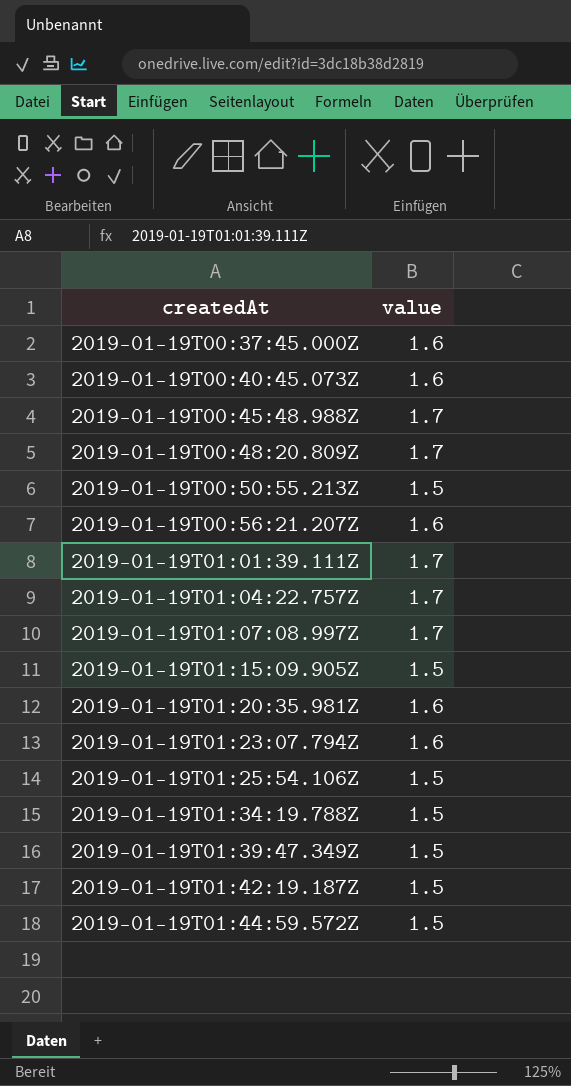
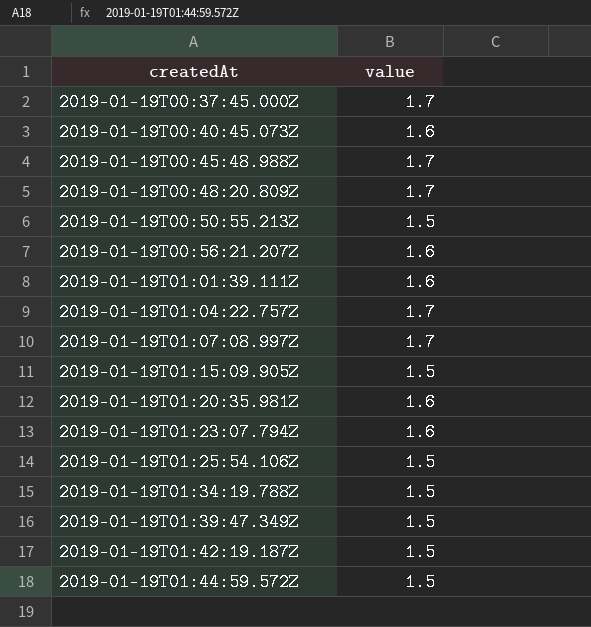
2019-01-19T00:37:45.000Z | value: 1.6 -> 1.7
2019-01-19T01:01:39.111Z | value: 1.7 -> 1.6

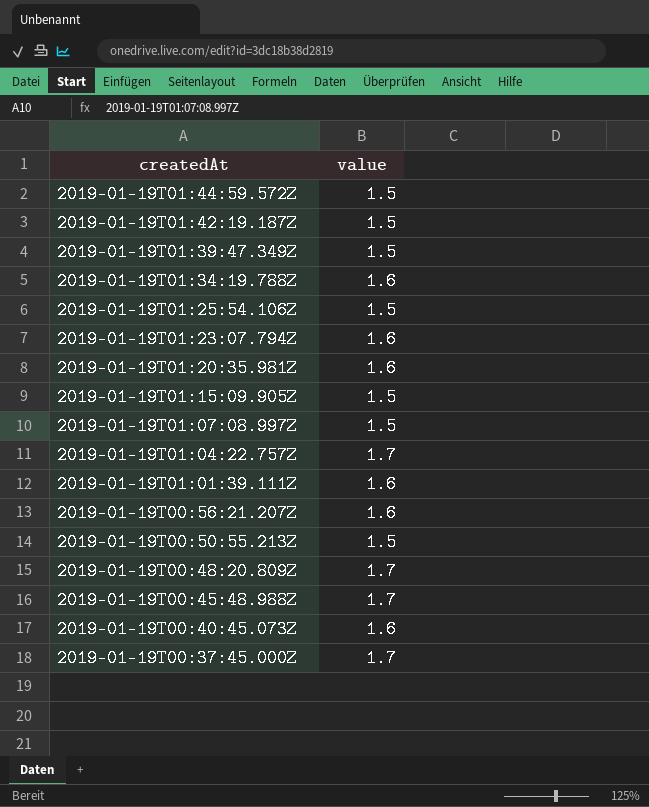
row order: createdAt ascending -> createdAt descending
2019-01-19T01:34:19.788Z | value: 1.5 -> 1.6
2019-01-19T01:07:08.997Z | value: 1.7 -> 1.5

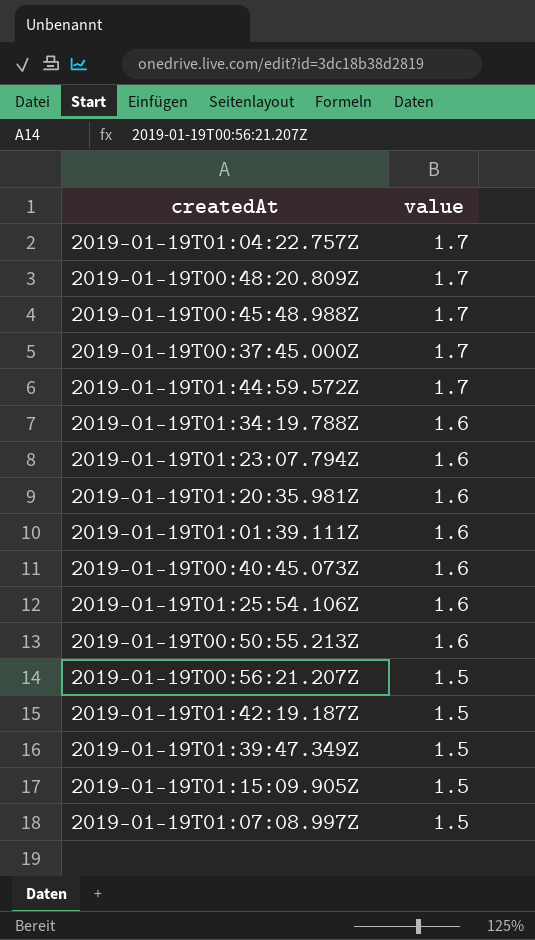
row order: createdAt descending -> value descending
2019-01-19T01:44:59.572Z | value: 1.5 -> 1.7
2019-01-19T01:25:54.106Z | value: 1.5 -> 1.6
2019-01-19T00:50:55.213Z | value: 1.5 -> 1.6
2019-01-19T00:56:21.207Z | value: 1.6 -> 1.5

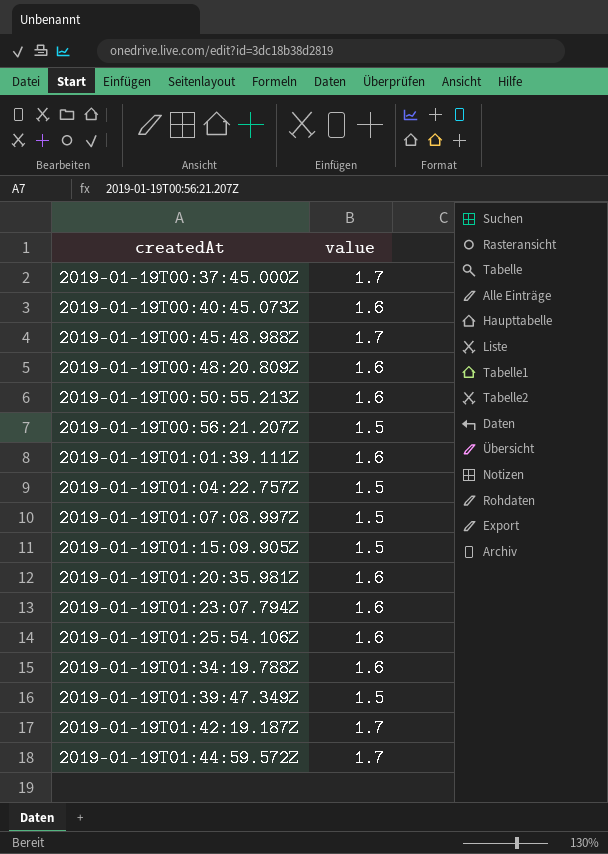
row order: value descending -> createdAt ascending
2019-01-19T00:48:20.809Z | value: 1.7 -> 1.6
2019-01-19T01:04:22.757Z | value: 1.7 -> 1.5
2019-01-19T01:42:19.187Z | value: 1.5 -> 1.7

